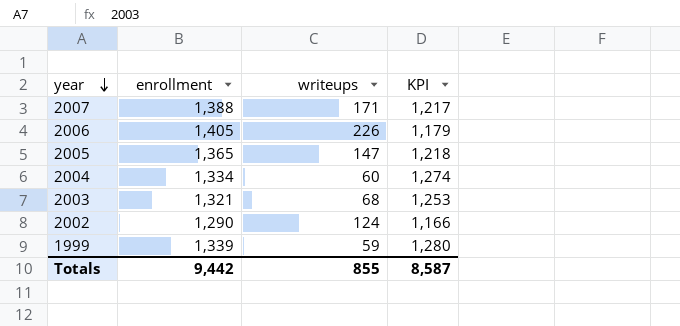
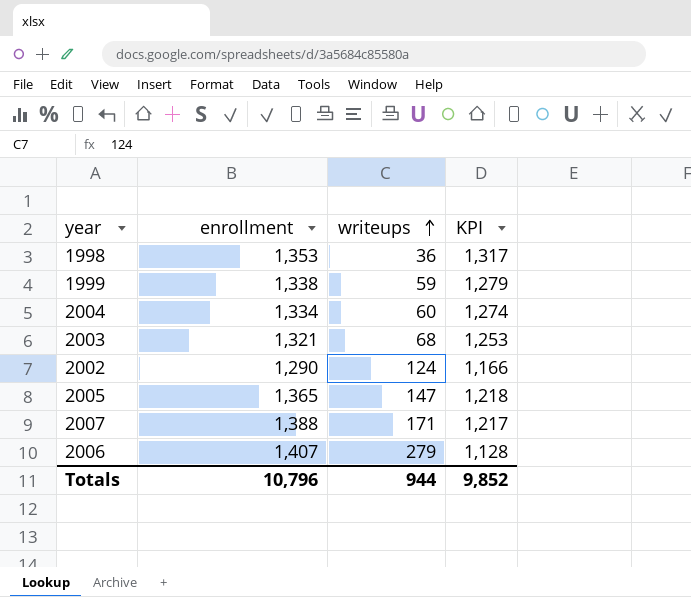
row order: year descending -> writeups ascending
row 1998: none -> 1,353 | 36 | 1,317
1999 | enrollment: 1,339 -> 1,338
1999 | KPI: 1,280 -> 1,279
2006 | enrollment: 1,405 -> 1,407
2006 | writeups: 226 -> 279
2006 | KPI: 1,179 -> 1,128
Totals | enrollment: 9,442 -> 10,796
Totals | writeups: 855 -> 944
Totals | KPI: 8,587 -> 9,852

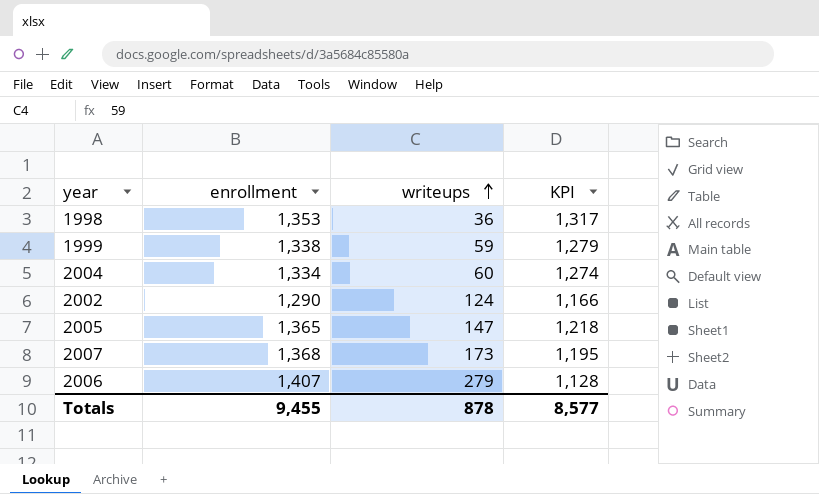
row 2003: 1,321 | 68 | 1,253 -> none
2007 | enrollment: 1,388 -> 1,368
2007 | writeups: 171 -> 173
2007 | KPI: 1,217 -> 1,195
Totals | enrollment: 10,796 -> 9,455
Totals | writeups: 944 -> 878
Totals | KPI: 9,852 -> 8,577

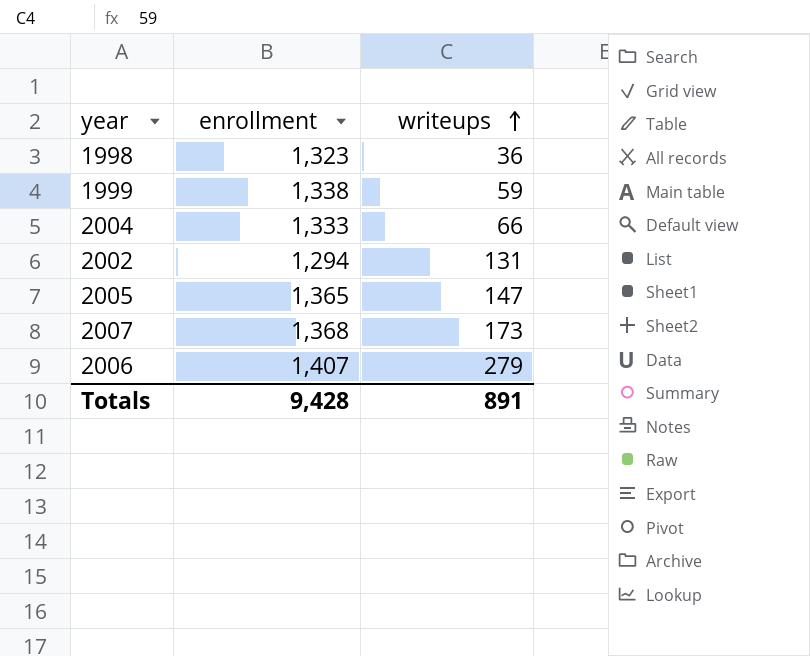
column KPI | formula: [enrollment] - [writeups] -> none
1998 | enrollment: 1,353 -> 1,323
2004 | enrollment: 1,334 -> 1,333
2004 | writeups: 60 -> 66
2002 | enrollment: 1,290 -> 1,294
2002 | writeups: 124 -> 131
Totals | enrollment: 9,455 -> 9,428
Totals | writeups: 878 -> 891

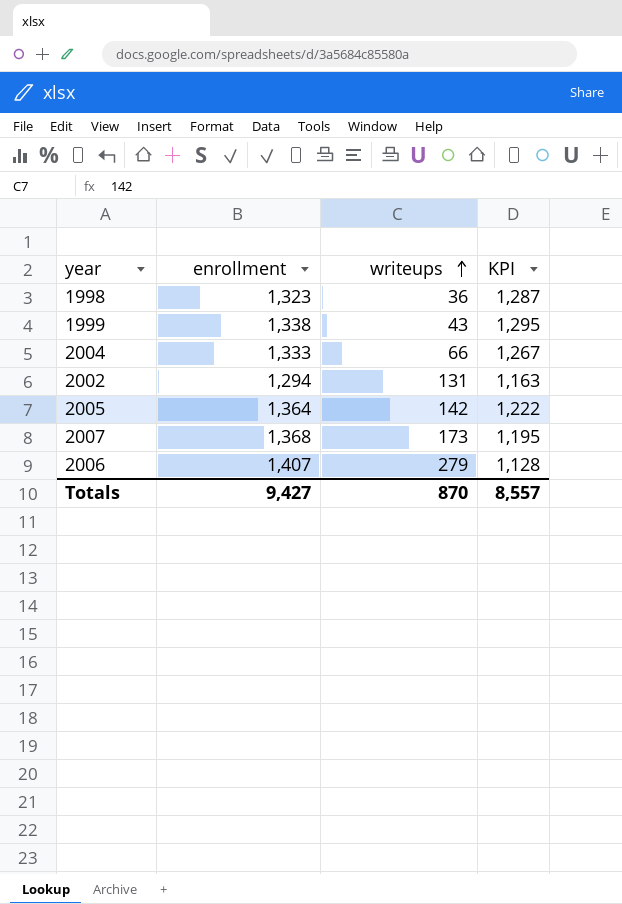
column KPI | formula: none -> [enrollment] - [writeups]
1999 | writeups: 59 -> 43
2005 | enrollment: 1,365 -> 1,364
2005 | writeups: 147 -> 142
Totals | enrollment: 9,428 -> 9,427
Totals | writeups: 891 -> 870

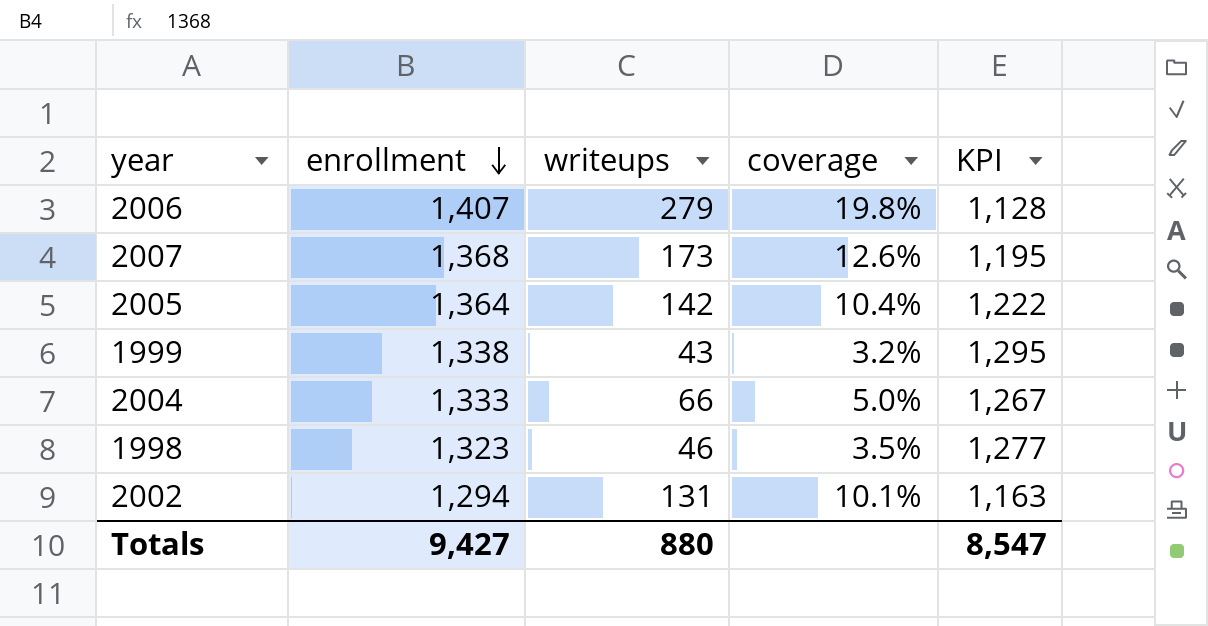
row order: writeups ascending -> enrollment descending
column coverage | formula: none -> [writeups] / [enrollment]
1998 | writeups: 36 -> 46
1998 | KPI: 1,287 -> 1,277
Totals | writeups: 870 -> 880
Totals | KPI: 8,557 -> 8,547

